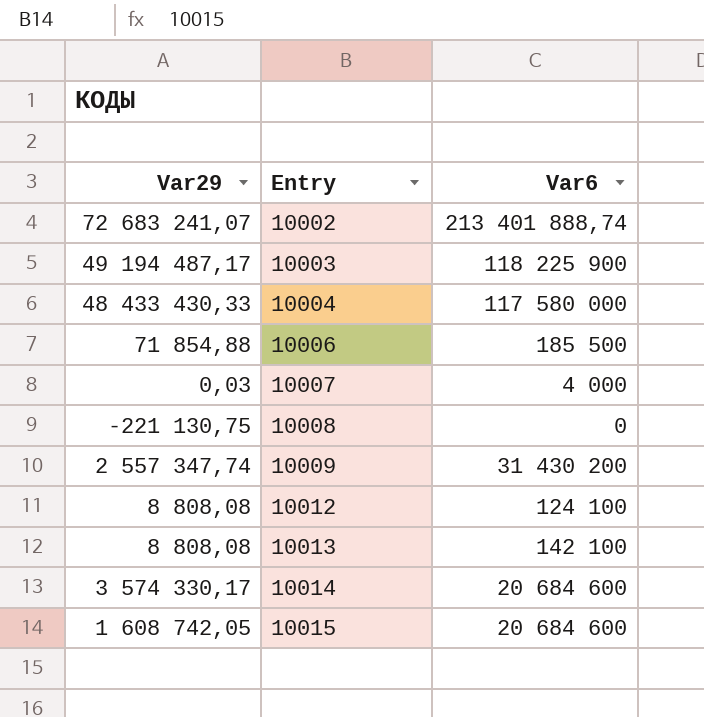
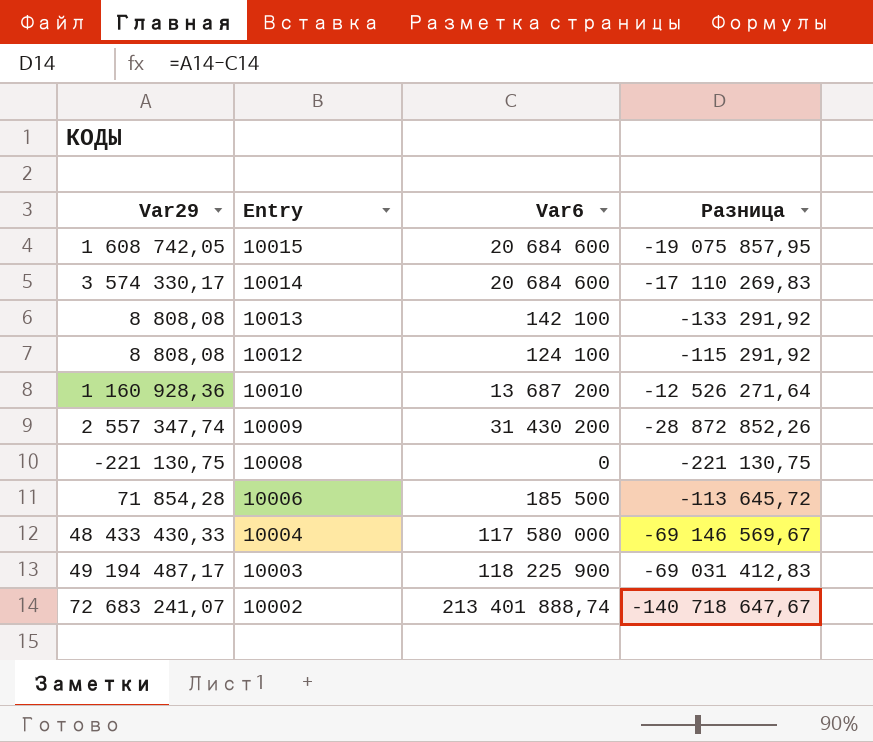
row order: Entry ascending -> Entry descending
column Разница | formula: none -> [Var29] - [Var6]
row 10007: 0,03 | 4 000 -> none
row 10010: none -> 1 160 928,36 | 13 687 200 | -12 526 271,64
10006 | Var29: 71 854,88 -> 71 854,28

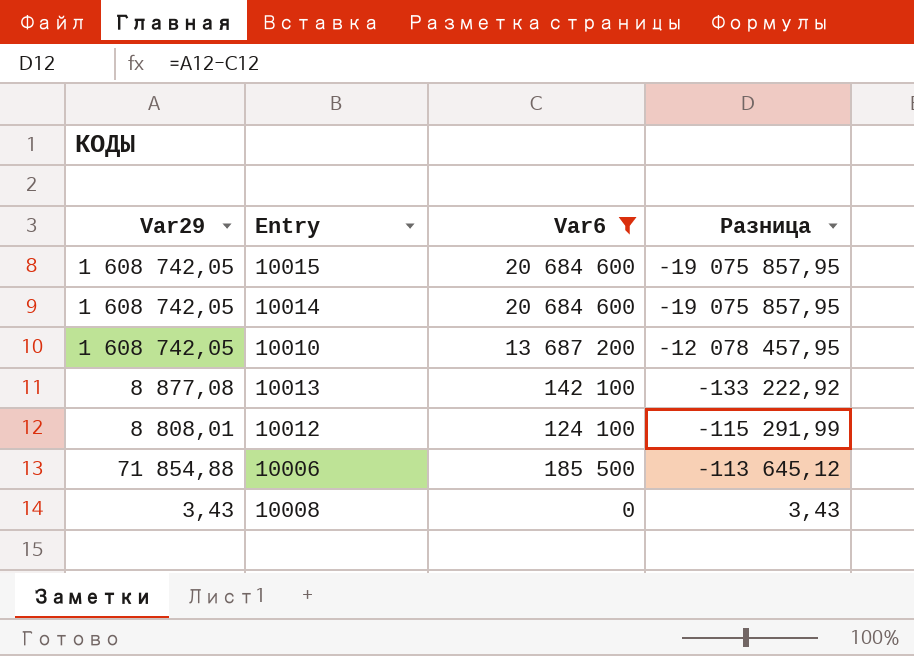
filter: none -> Var6 <= 20 684 600
row order: Entry descending -> Разница ascending
10014 | Var29: 3 574 330,17 -> 1 608 742,05
10014 | Разница: -17 110 269,83 -> -19 075 857,95
10010 | Var29: 1 160 928,36 -> 1 608 742,05
10010 | Разница: -12 526 271,64 -> -12 078 457,95
10013 | Var29: 8 808,08 -> 8 877,08
10013 | Разница: -133 291,92 -> -133 222,92
10012 | Var29: 8 808,08 -> 8 808,01
10012 | Разница: -115 291,92 -> -115 291,99
10006 | Var29: 71 854,28 -> 71 854,88
10006 | Разница: -113 645,72 -> -113 645,12
10008 | Var29: -221 130,75 -> 3,43
10008 | Разница: -221 130,75 -> 3,43

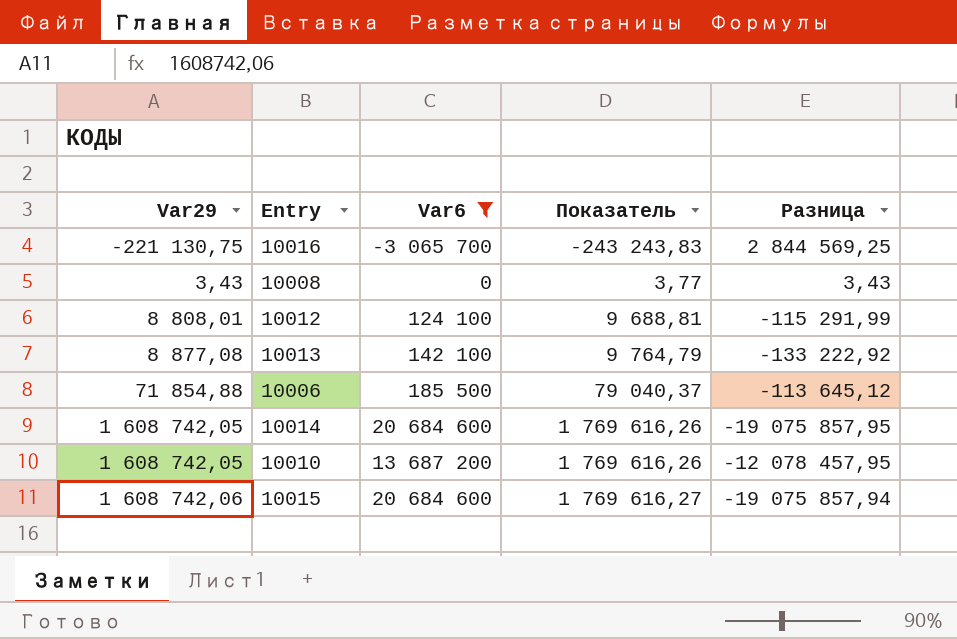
row order: Разница ascending -> Var29 ascending
column Показатель | formula: none -> [Var29] * 1,1
row 10016: none -> -221 130,75 | -3 065 700 | -243 243,83 | 2 844 569,25
10015 | Var29: 1 608 742,05 -> 1 608 742,06
10015 | Разница: -19 075 857,95 -> -19 075 857,94

